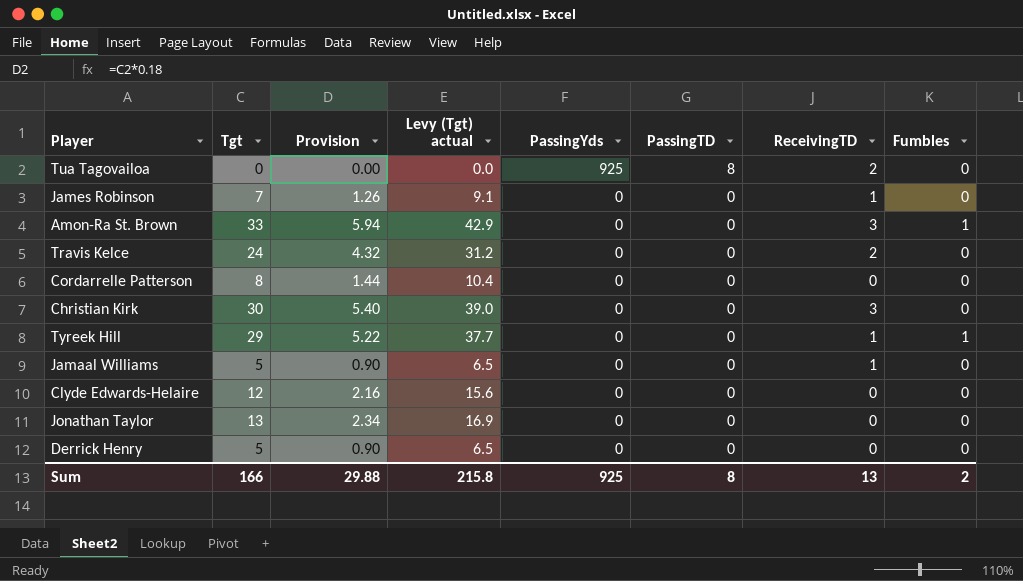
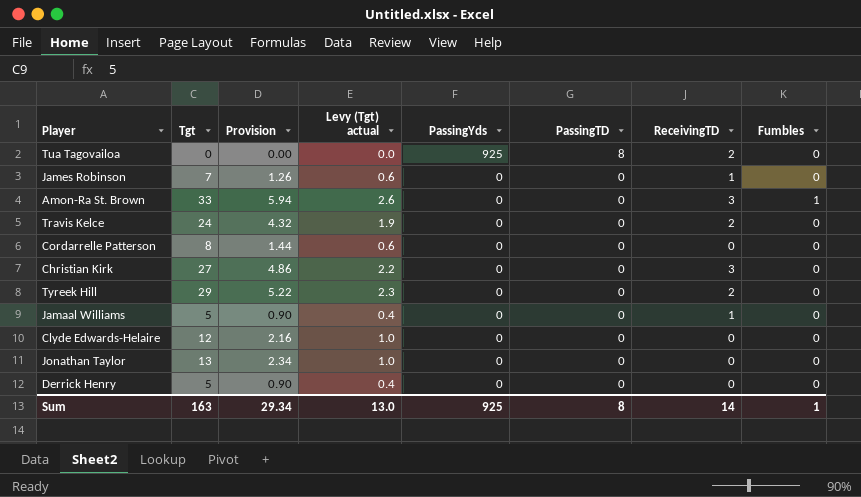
column Levy (Tgt) actual | formula: [Tgt] * 1.3 -> [Tgt] * 0.08
Christian Kirk | Tgt: 30 -> 27
Christian Kirk | Provision: 5.40 -> 4.86
Tyreek Hill | ReceivingTD: 1 -> 2
Tyreek Hill | Fumbles: 1 -> 0
Sum | Tgt: 166 -> 163
Sum | Provision: 29.88 -> 29.34
Sum | Levy (Tgt) actual: 215.8 -> 13.0
Sum | ReceivingTD: 13 -> 14
Sum | Fumbles: 2 -> 1

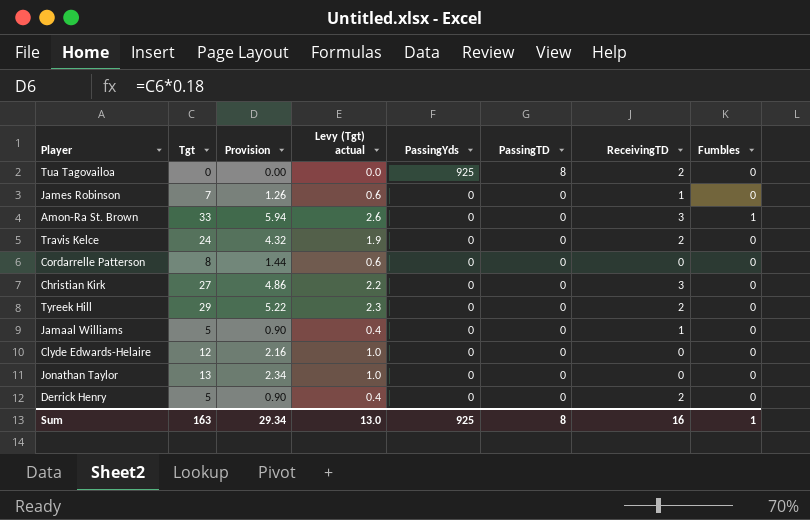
Derrick Henry | ReceivingTD: 0 -> 2
Sum | ReceivingTD: 14 -> 16

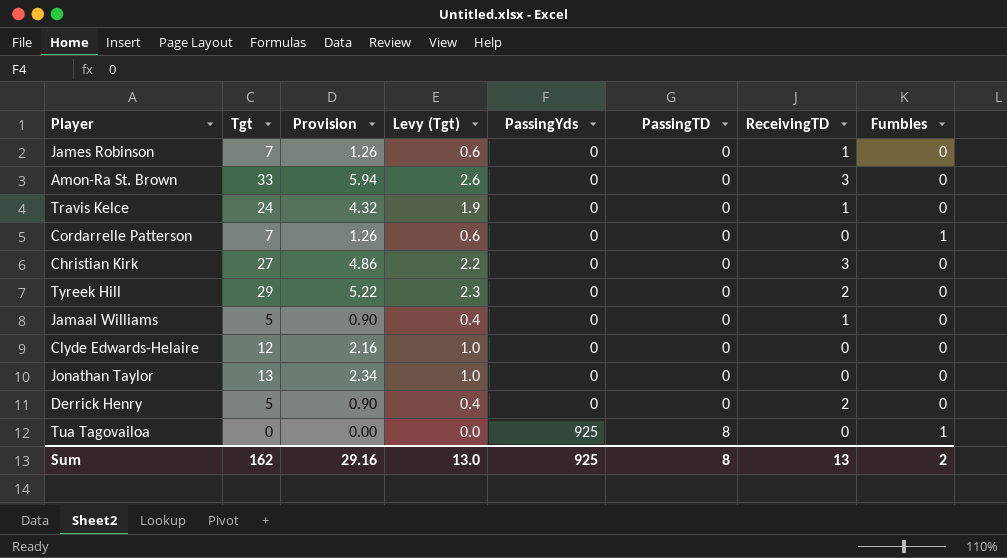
row order: PassingYds descending -> PassingYds ascending
column name: Levy (Tgt) actual -> Levy (Tgt)
Amon-Ra St. Brown | Fumbles: 1 -> 0
Travis Kelce | ReceivingTD: 2 -> 1
Cordarrelle Patterson | Tgt: 8 -> 7
Cordarrelle Patterson | Provision: 1.44 -> 1.26
Cordarrelle Patterson | Fumbles: 0 -> 1
Tua Tagovailoa | ReceivingTD: 2 -> 0
Tua Tagovailoa | Fumbles: 0 -> 1
Sum | Tgt: 163 -> 162
Sum | Provision: 29.34 -> 29.16
Sum | ReceivingTD: 16 -> 13
Sum | Fumbles: 1 -> 2

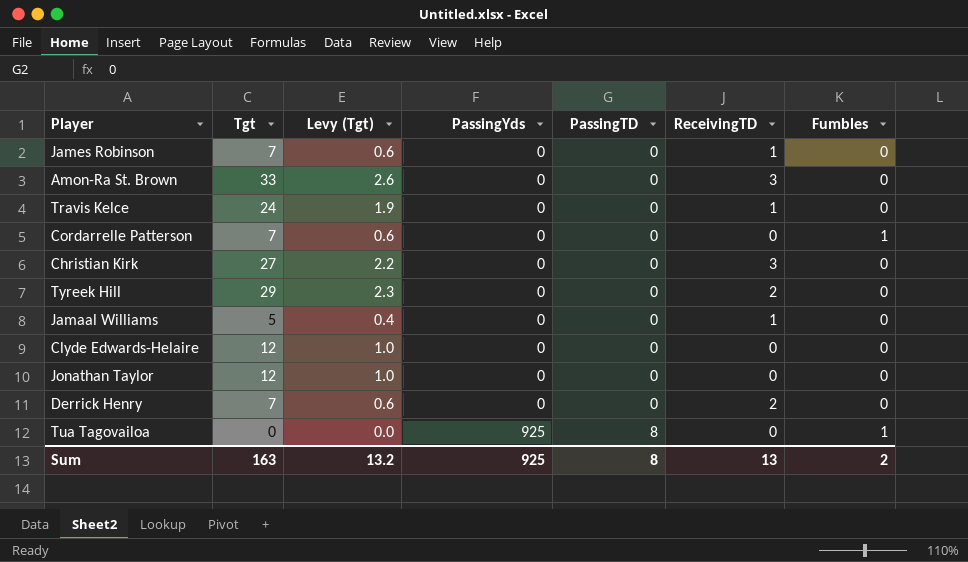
column Provision | formula: [Tgt] * 0.18 -> none
Jonathan Taylor | Tgt: 13 -> 12
Derrick Henry | Tgt: 5 -> 7
Derrick Henry | Levy (Tgt): 0.4 -> 0.6
Sum | Tgt: 162 -> 163
Sum | Levy (Tgt): 13.0 -> 13.2

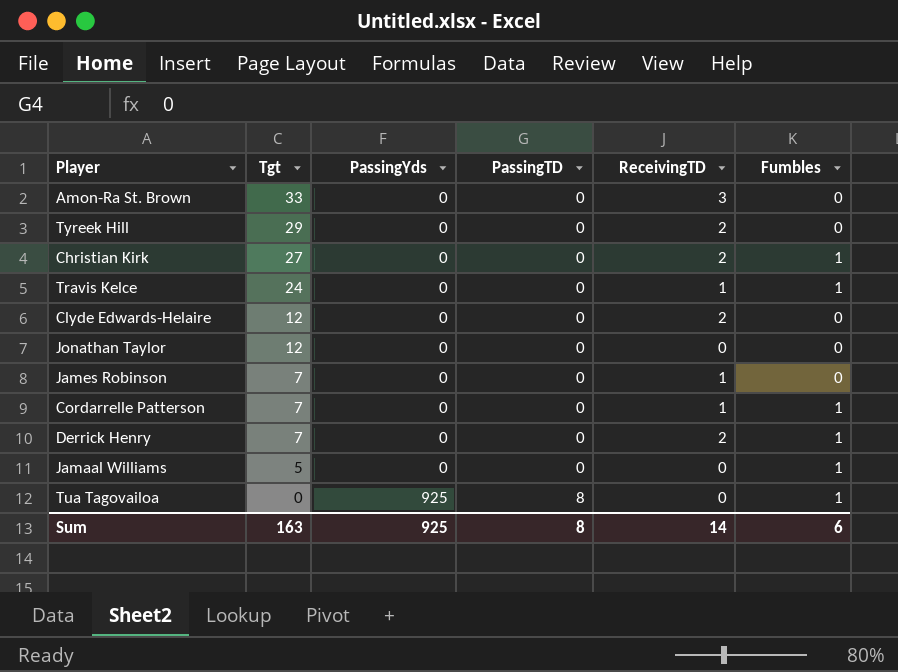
row order: PassingYds ascending -> Tgt descending
column Levy (Tgt) | formula: [Tgt] * 0.08 -> none
Christian Kirk | ReceivingTD: 3 -> 2
Christian Kirk | Fumbles: 0 -> 1
Travis Kelce | Fumbles: 0 -> 1
Clyde Edwards-Helaire | ReceivingTD: 0 -> 2
Cordarrelle Patterson | ReceivingTD: 0 -> 1
Derrick Henry | Fumbles: 0 -> 1
Jamaal Williams | ReceivingTD: 1 -> 0
Jamaal Williams | Fumbles: 0 -> 1
Sum | ReceivingTD: 13 -> 14
Sum | Fumbles: 2 -> 6

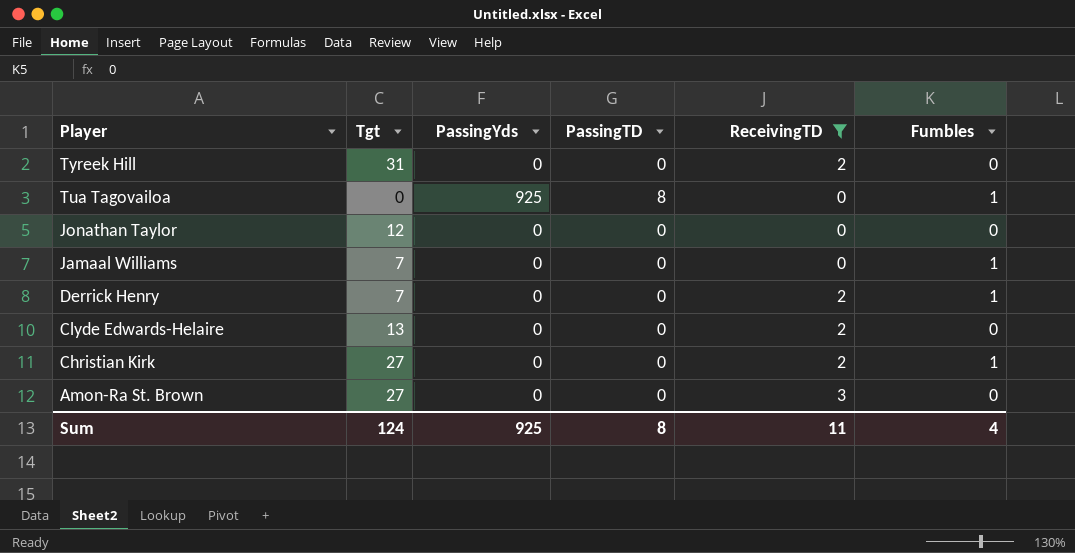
filter: none -> ReceivingTD != 1
row order: Tgt descending -> Player descending
Tyreek Hill | Tgt: 29 -> 31
Jamaal Williams | Tgt: 5 -> 7
Clyde Edwards-Helaire | Tgt: 12 -> 13
Amon-Ra St. Brown | Tgt: 33 -> 27
Sum | Tgt: 163 -> 124
Sum | ReceivingTD: 14 -> 11
Sum | Fumbles: 6 -> 4

